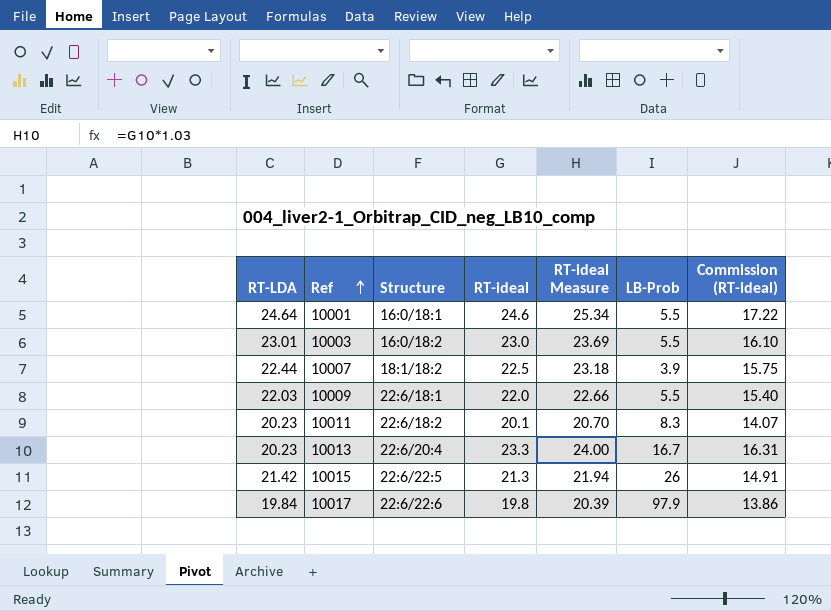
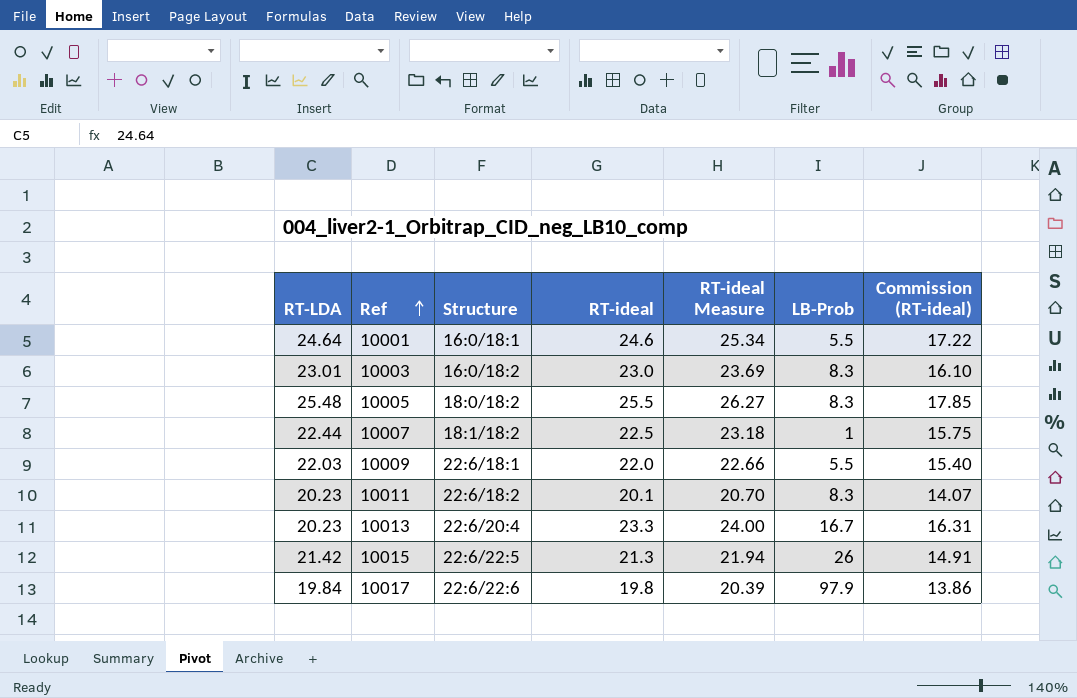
10003 | LB-Prob: 5.5 -> 8.3
row 10005: none -> 25.48 | 18:0/18:2 | 25.5 | 26.27 | 8.3 | 17.85
10007 | LB-Prob: 3.9 -> 1

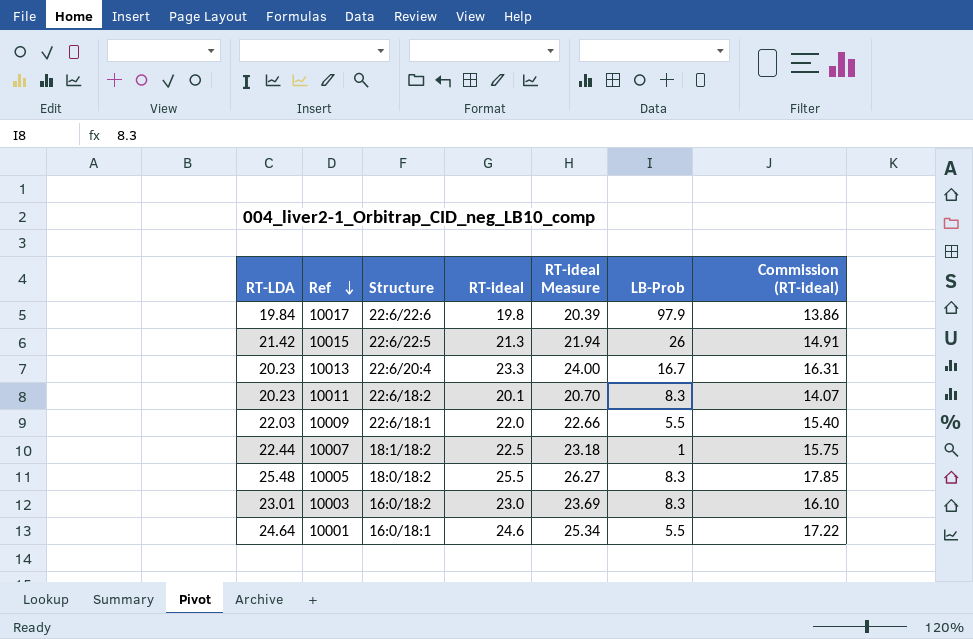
row order: Ref ascending -> Ref descending

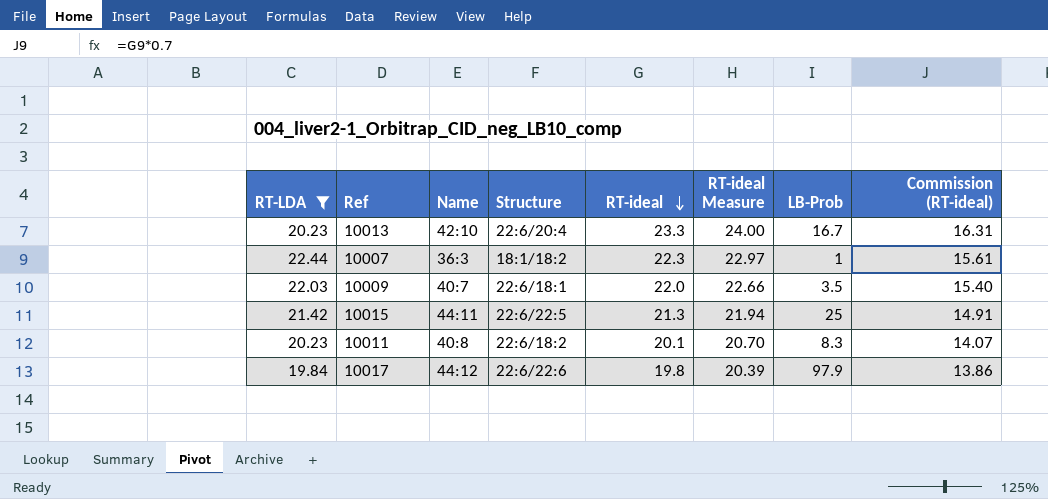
filter: none -> RT-LDA <= 22.44
row order: Ref descending -> RT-ideal descending
column Name | position: none -> 3
10007 | RT-ideal: 22.5 -> 22.3
10007 | RT-ideal Measure: 23.18 -> 22.97
10007 | Commission (RT-ideal): 15.75 -> 15.61
10009 | LB-Prob: 5.5 -> 3.5
10015 | LB-Prob: 26 -> 25

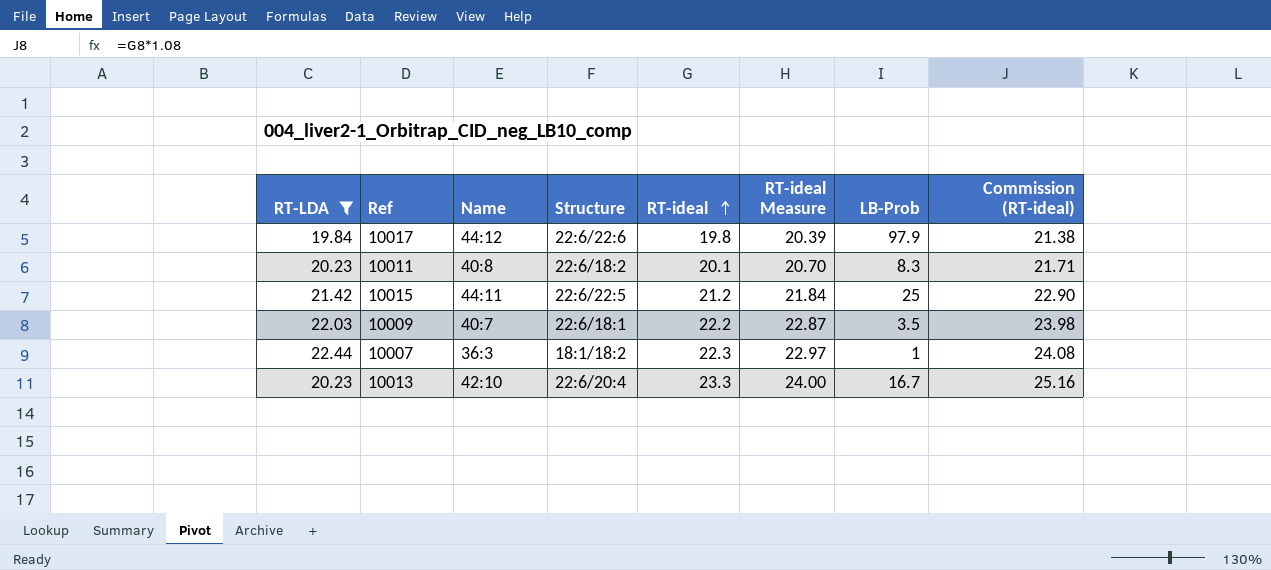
row order: RT-ideal descending -> RT-ideal ascending
column Commission (RT-ideal) | formula: [RT-ideal] * 0.7 -> [RT-ideal] * 1.08
10015 | RT-ideal: 21.3 -> 21.2
10015 | RT-ideal Measure: 21.94 -> 21.84
10009 | RT-ideal: 22.0 -> 22.2
10009 | RT-ideal Measure: 22.66 -> 22.87

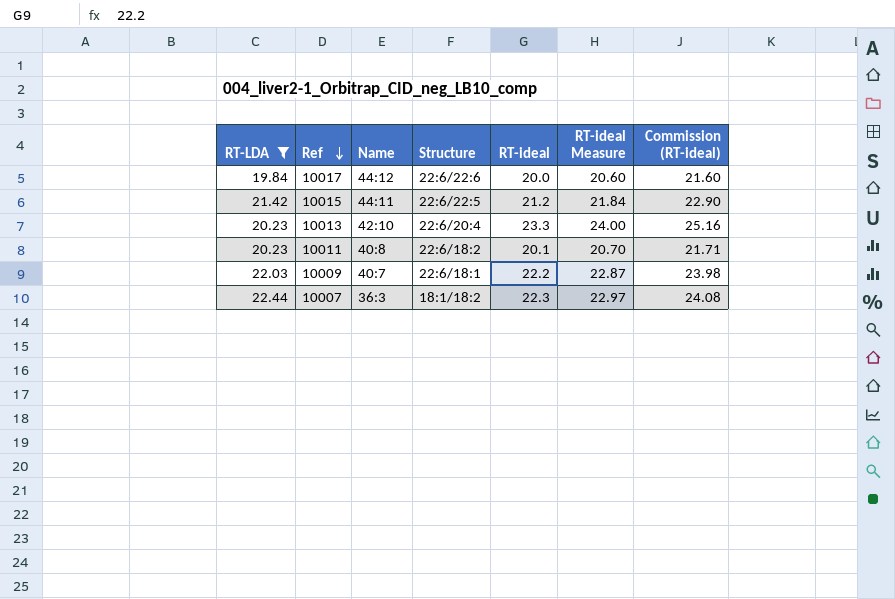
row order: RT-ideal ascending -> Ref descending
column LB-Prob | position: 7 -> none
10017 | RT-ideal: 19.8 -> 20.0
10017 | RT-ideal Measure: 20.39 -> 20.60
10017 | Commission (RT-ideal): 21.38 -> 21.60

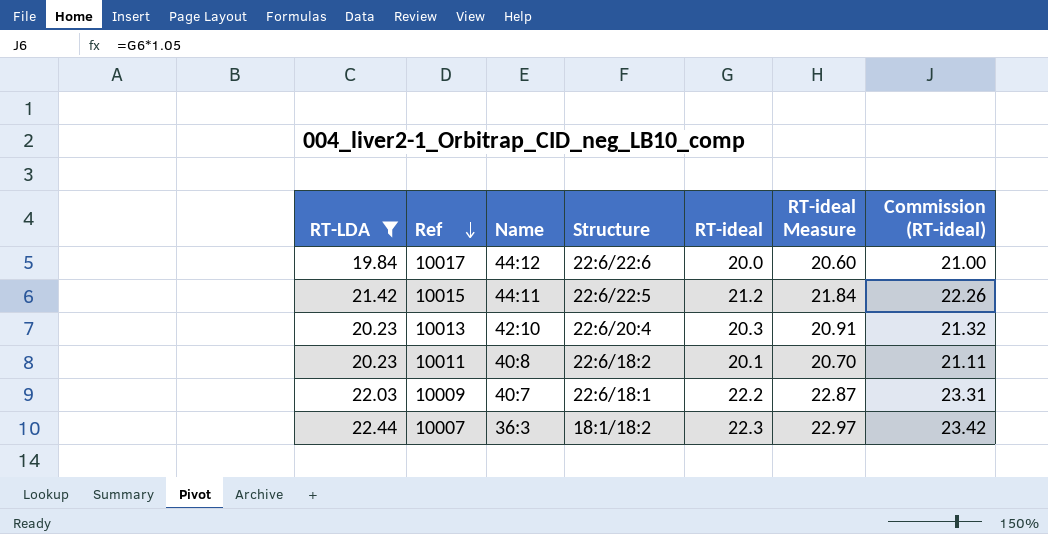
column Commission (RT-ideal) | formula: [RT-ideal] * 1.08 -> [RT-ideal] * 1.05
10013 | RT-ideal: 23.3 -> 20.3
10013 | RT-ideal Measure: 24.00 -> 20.91

